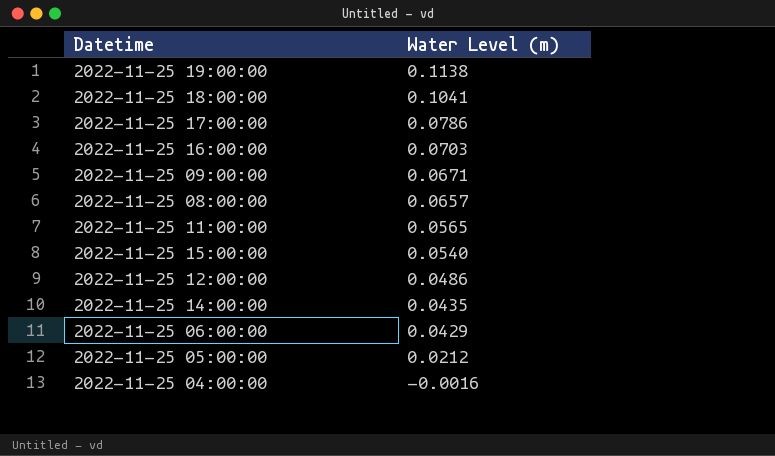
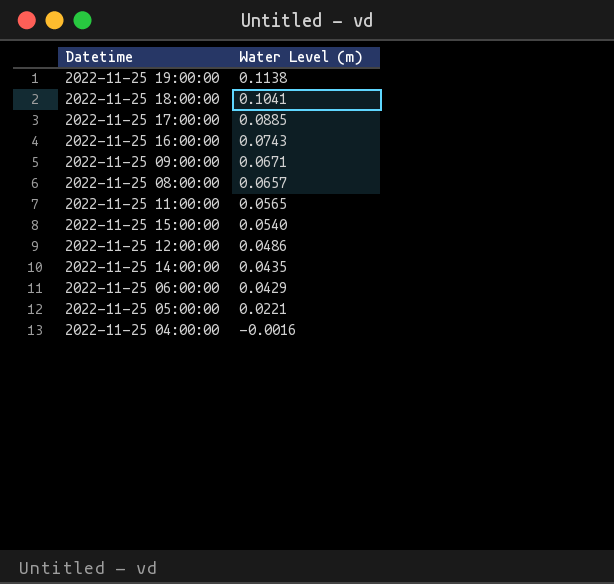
2022-11-25 17:00:00 | Water Level (m): 0.0786 -> 0.0885
2022-11-25 16:00:00 | Water Level (m): 0.0703 -> 0.0743
2022-11-25 05:00:00 | Water Level (m): 0.0212 -> 0.0221

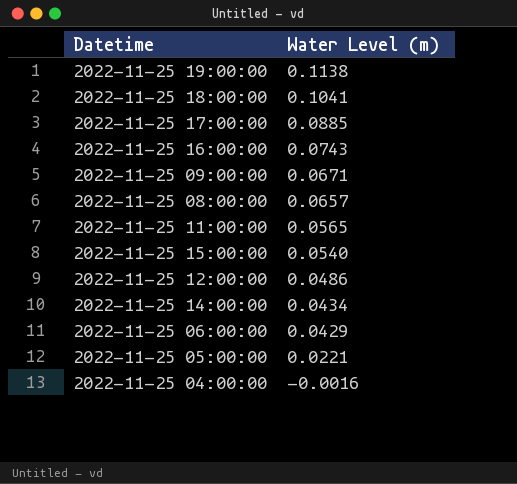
2022-11-25 14:00:00 | Water Level (m): 0.0435 -> 0.0434

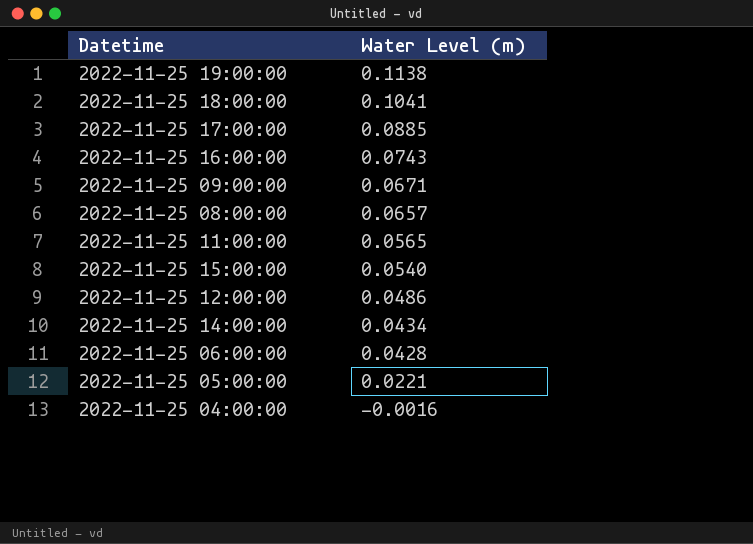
2022-11-25 06:00:00 | Water Level (m): 0.0429 -> 0.0428

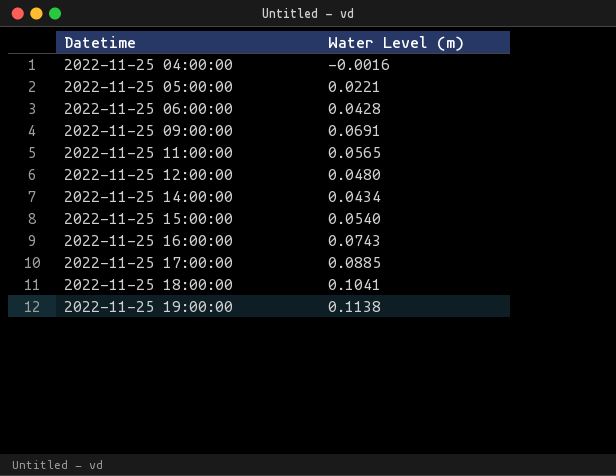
row order: Water Level (m) descending -> Datetime ascending
row 2022-11-25 08:00:00: 0.0657 -> none
2022-11-25 09:00:00 | Water Level (m): 0.0671 -> 0.0691
2022-11-25 12:00:00 | Water Level (m): 0.0486 -> 0.0480

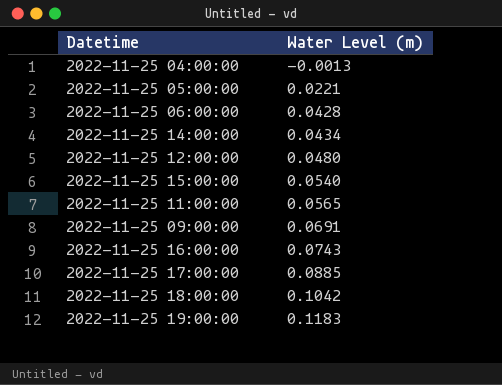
row order: Datetime ascending -> Water Level (m) ascending
2022-11-25 04:00:00 | Water Level (m): -0.0016 -> -0.0013
2022-11-25 18:00:00 | Water Level (m): 0.1041 -> 0.1042
2022-11-25 19:00:00 | Water Level (m): 0.1138 -> 0.1183

